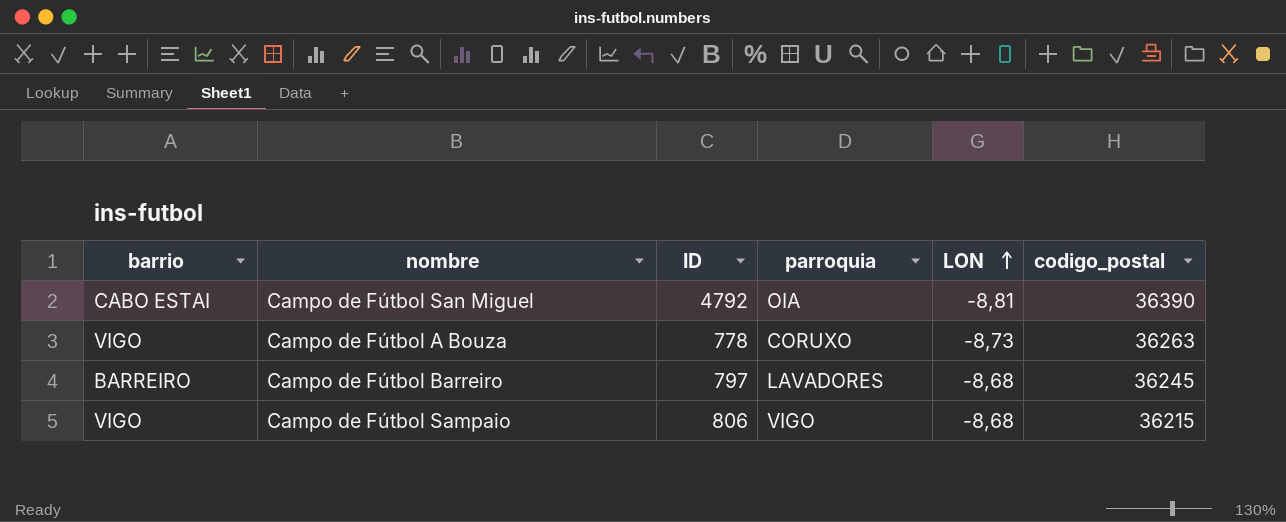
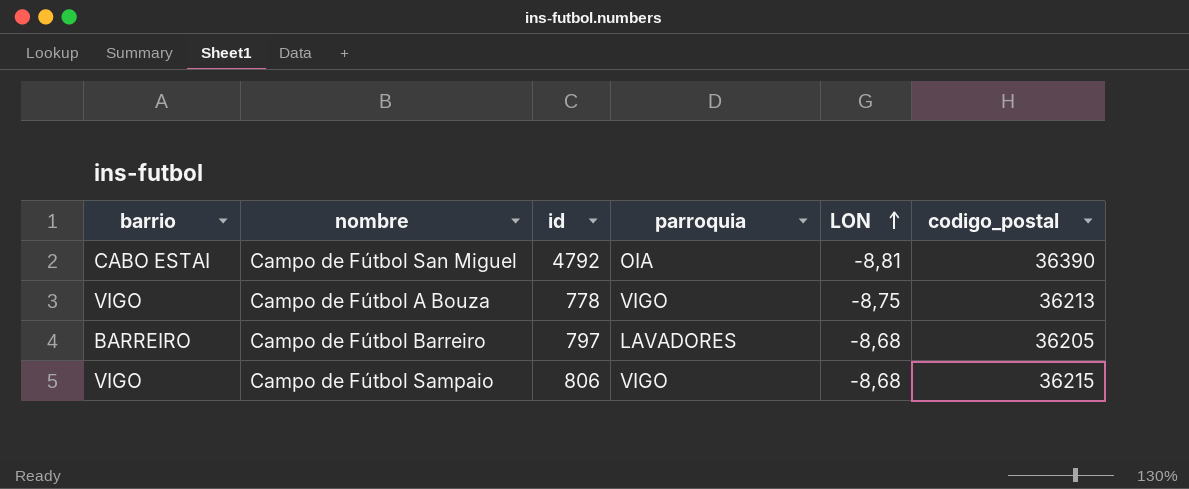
column name: ID -> id
Campo de Fútbol A Bouza | parroquia: CORUXO -> VIGO
Campo de Fútbol A Bouza | LON: -8,73 -> -8,75
Campo de Fútbol A Bouza | codigo_postal: 36263 -> 36213
Campo de Fútbol Barreiro | codigo_postal: 36245 -> 36205

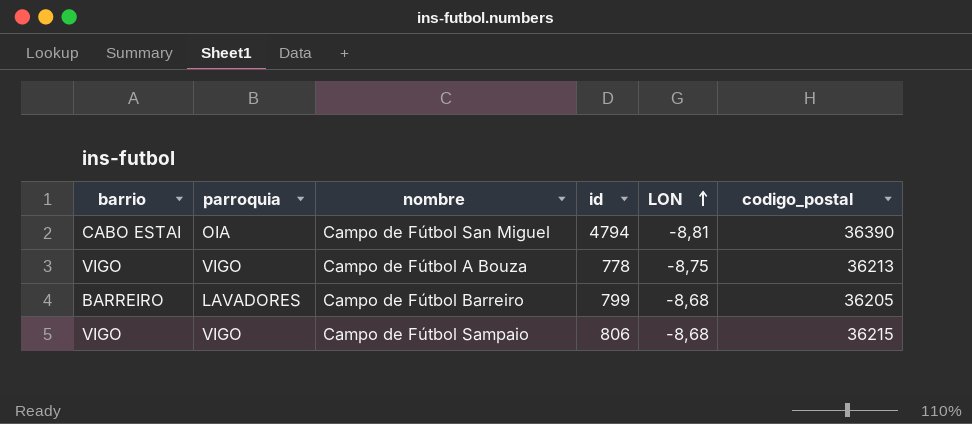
column parroquia | position: 4 -> 2
Campo de Fútbol San Miguel | id: 4792 -> 4794
Campo de Fútbol Barreiro | id: 797 -> 799

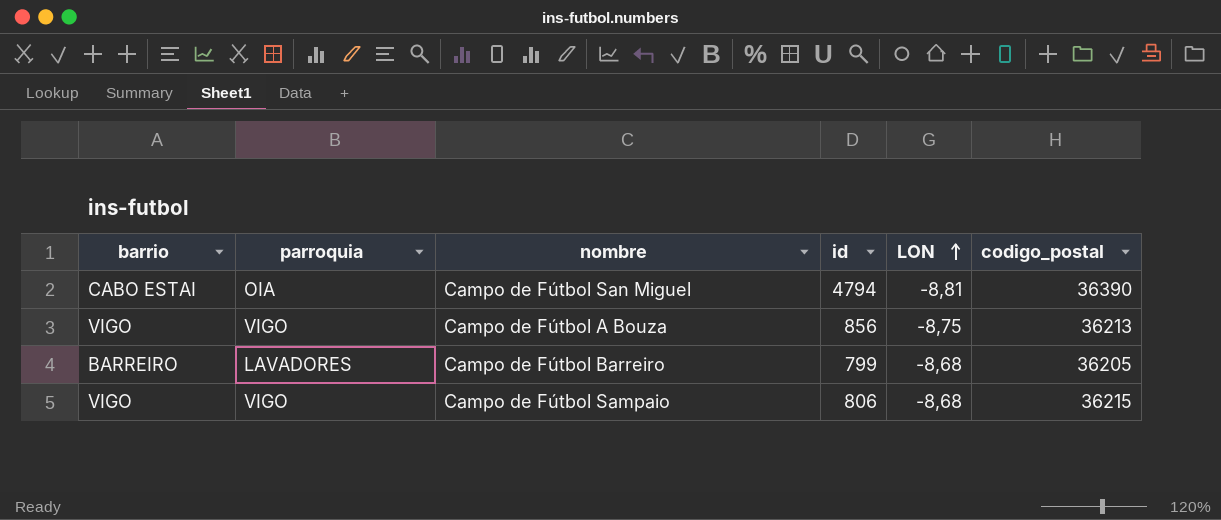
Campo de Fútbol A Bouza | id: 778 -> 856

